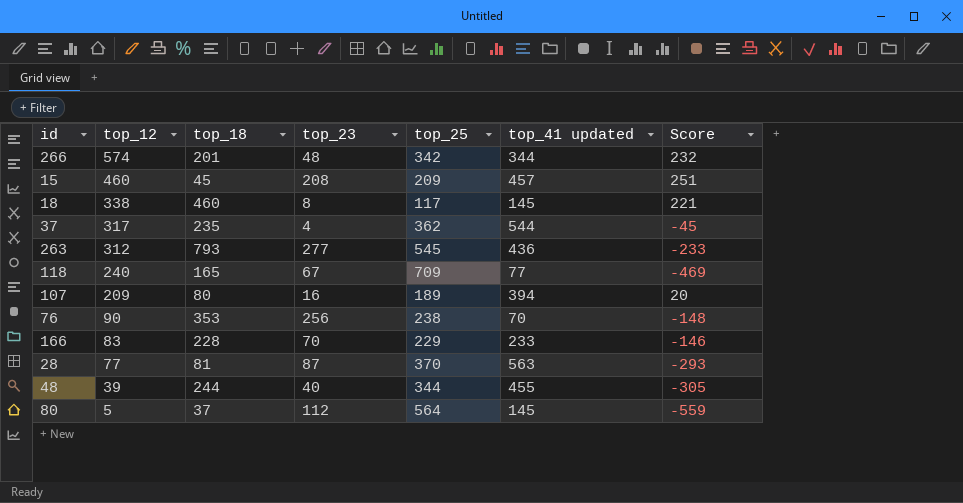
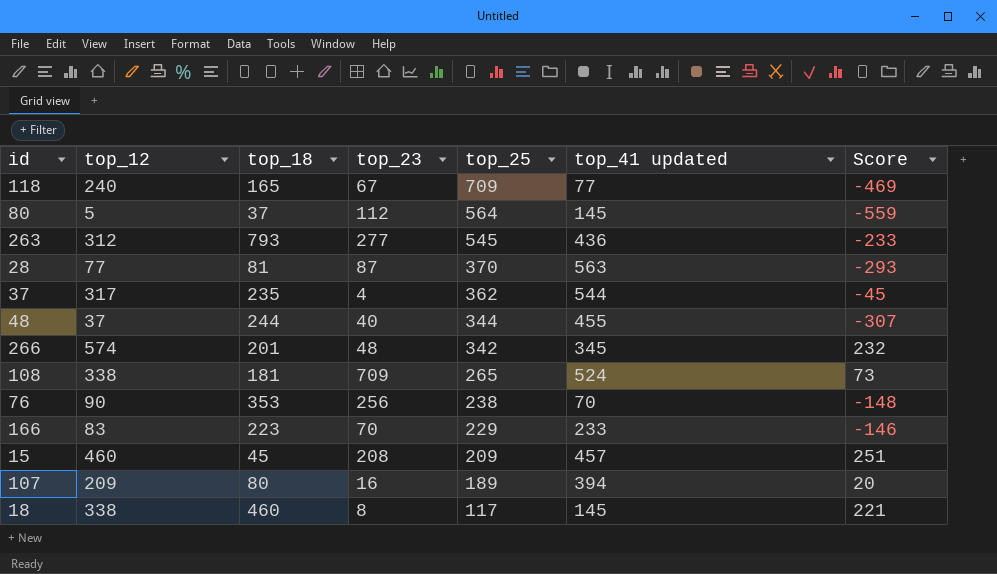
row order: top_12 descending -> top_25 descending
48 | top_12: 39 -> 37
48 | Score: -305 -> -307
266 | top_41 updated: 344 -> 345
row 108: none -> 338 | 181 | 709 | 265 | 524 | 73
166 | top_18: 228 -> 223

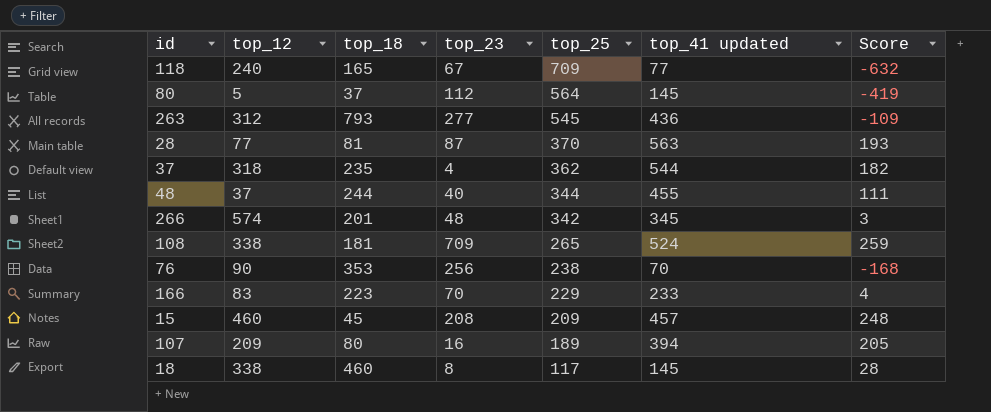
column Score | formula: [top_12] - [top_25] -> [top_41 updated] - [top_25]
37 | top_12: 317 -> 318

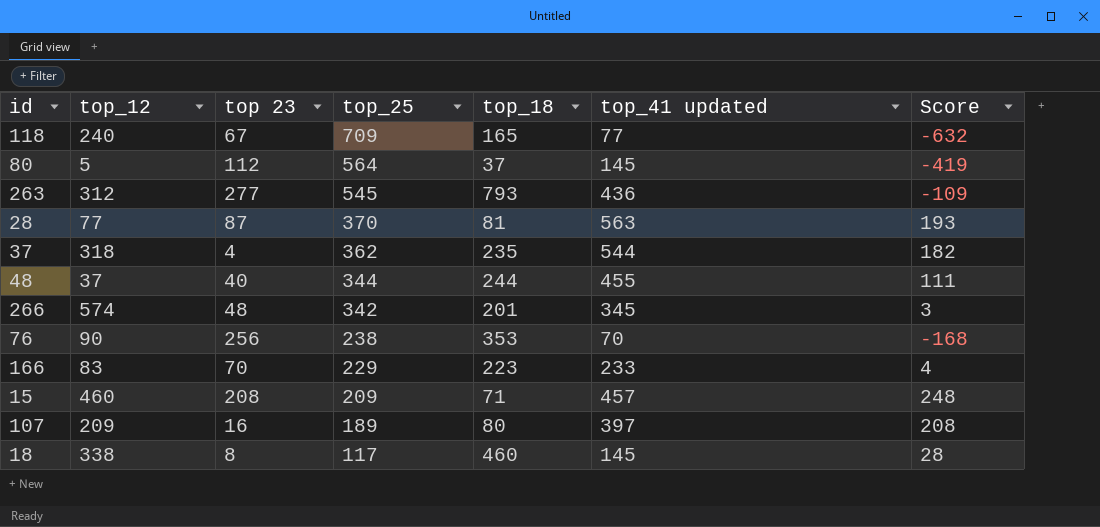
column name: top_23 -> top 23
column top_18 | position: 3 -> 5
row 108: 338 | 181 | 709 | 265 | 524 | 259 -> none
15 | top_18: 45 -> 71
107 | top_41 updated: 394 -> 397
107 | Score: 205 -> 208

